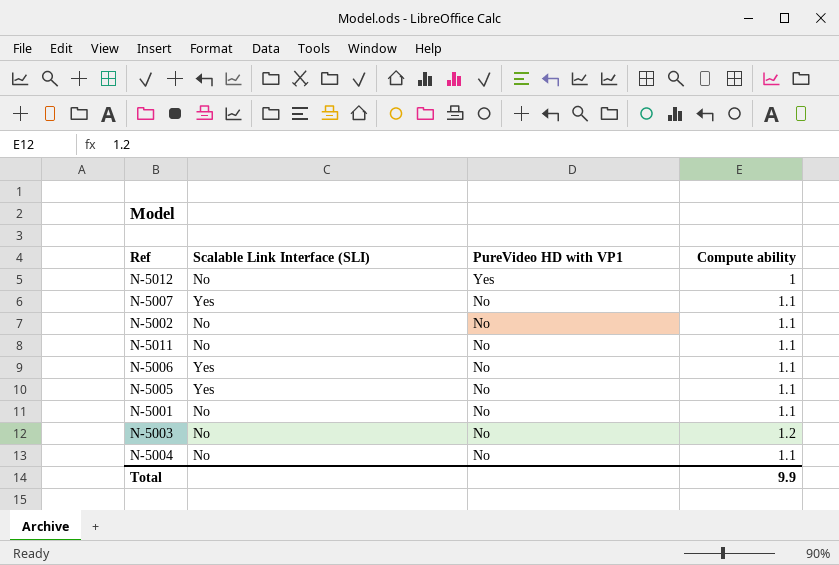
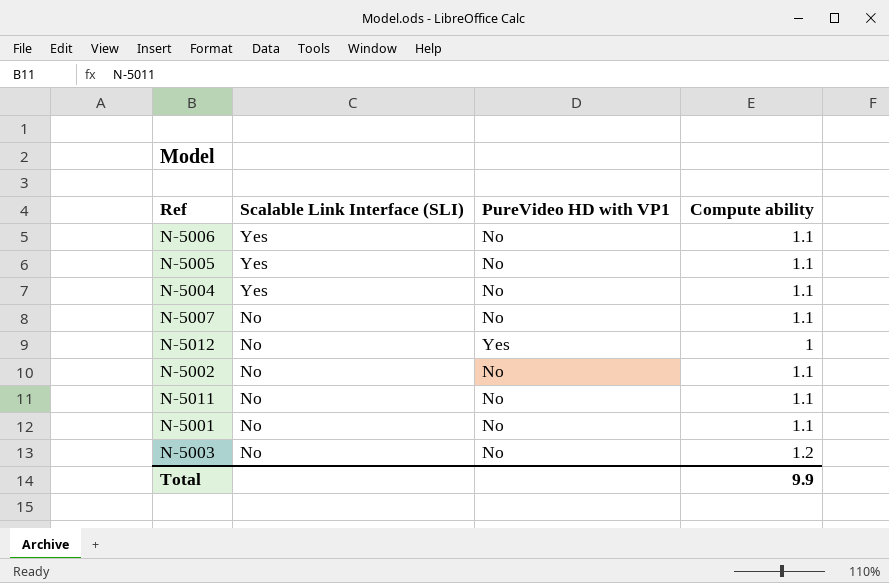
row order: PureVideo HD with VP1 descending -> Scalable Link Interface (SLI) descending
N-5004 | Scalable Link Interface (SLI): No -> Yes
N-5007 | Scalable Link Interface (SLI): Yes -> No

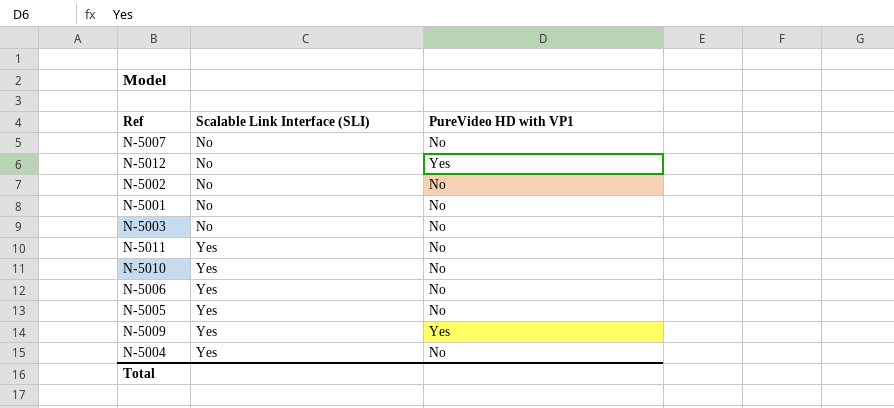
row order: Scalable Link Interface (SLI) descending -> Scalable Link Interface (SLI) ascending
column Compute ability | position: 4 -> none
N-5011 | Scalable Link Interface (SLI): No -> Yes
row N-5010: none -> Yes | No
row N-5009: none -> Yes | Yes

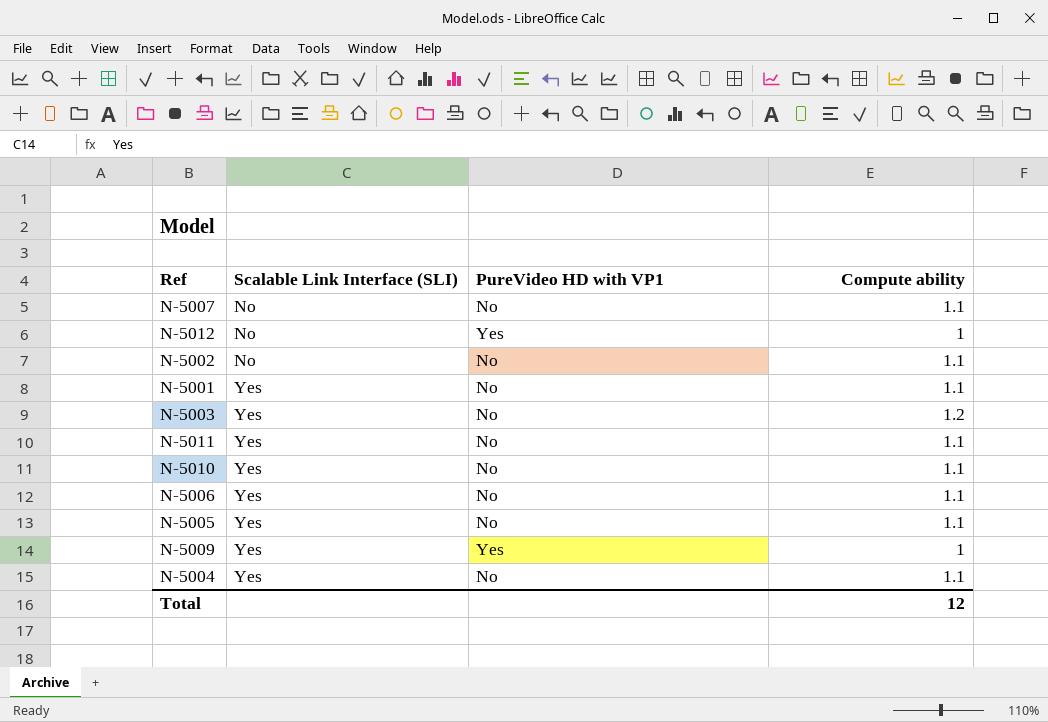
column Compute ability | position: none -> 4
N-5001 | Scalable Link Interface (SLI): No -> Yes
N-5003 | Scalable Link Interface (SLI): No -> Yes

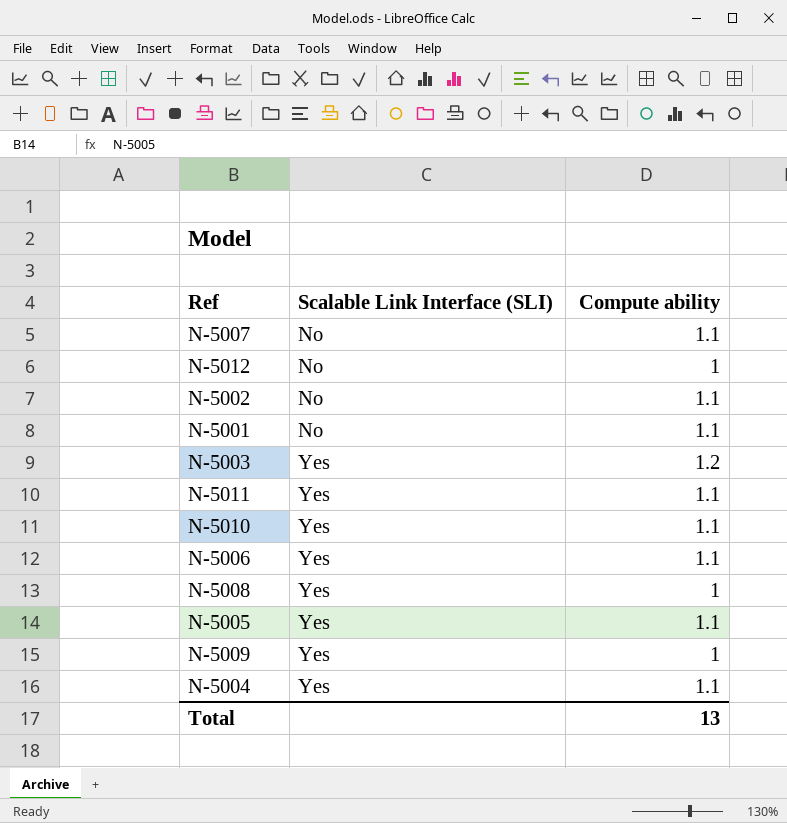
column PureVideo HD with VP1 | position: 3 -> none
N-5001 | Scalable Link Interface (SLI): Yes -> No
row N-5008: none -> Yes | 1
Total | Compute ability: 12 -> 13

